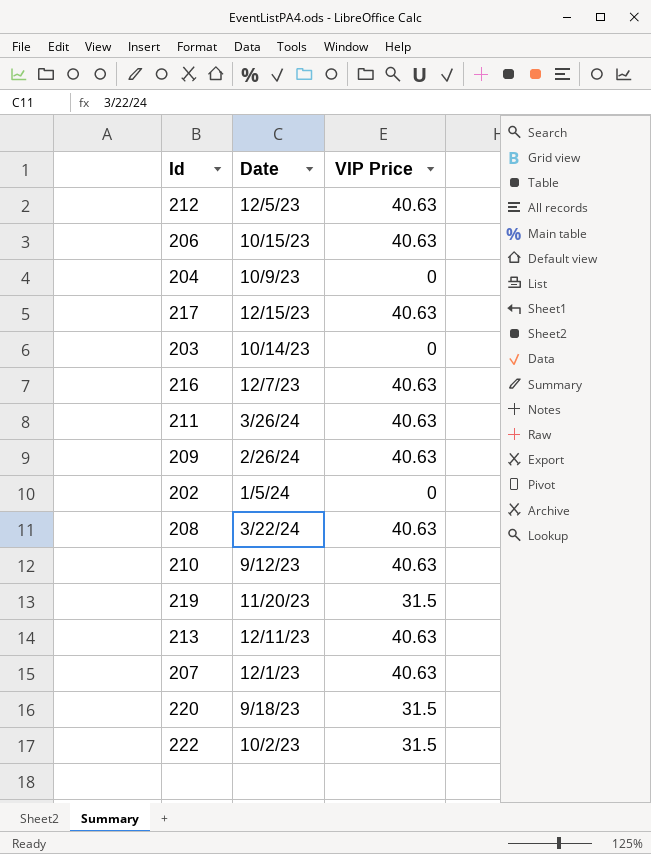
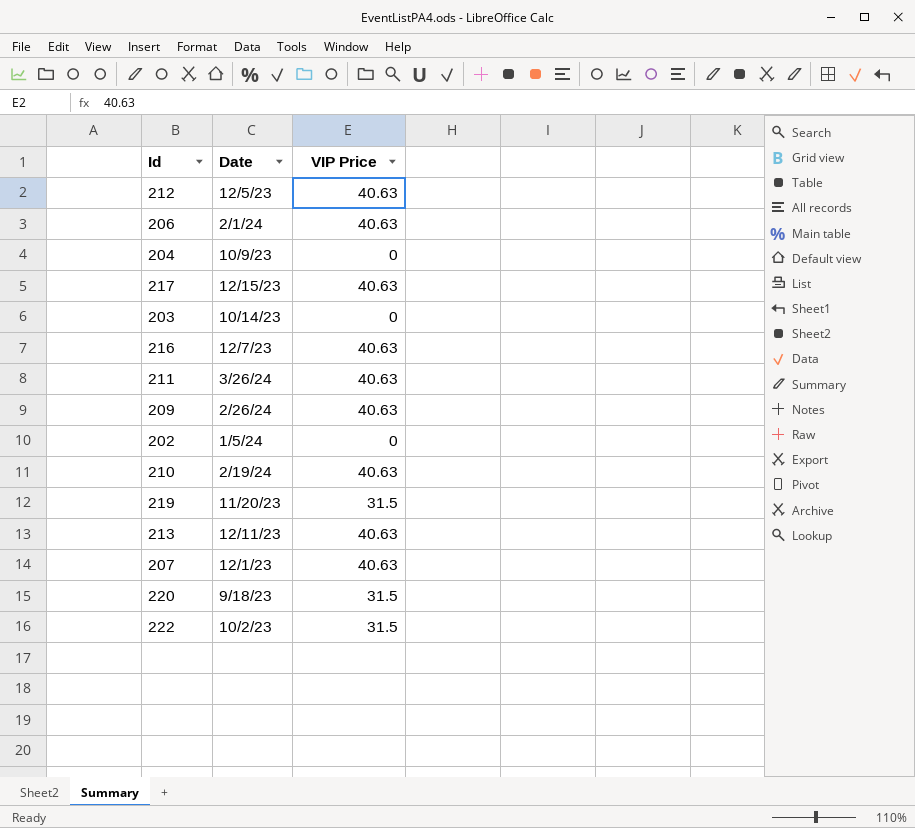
row 208: 3/22/24 | 40.63 -> none
206 | Date: 10/15/23 -> 2/1/24
210 | Date: 9/12/23 -> 2/19/24

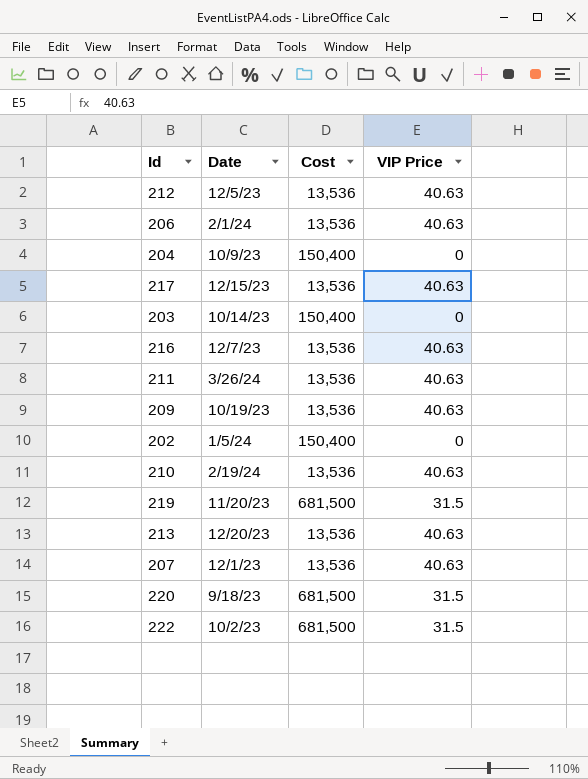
column Cost | position: none -> 3
209 | Date: 2/26/24 -> 10/19/23
213 | Date: 12/11/23 -> 12/20/23

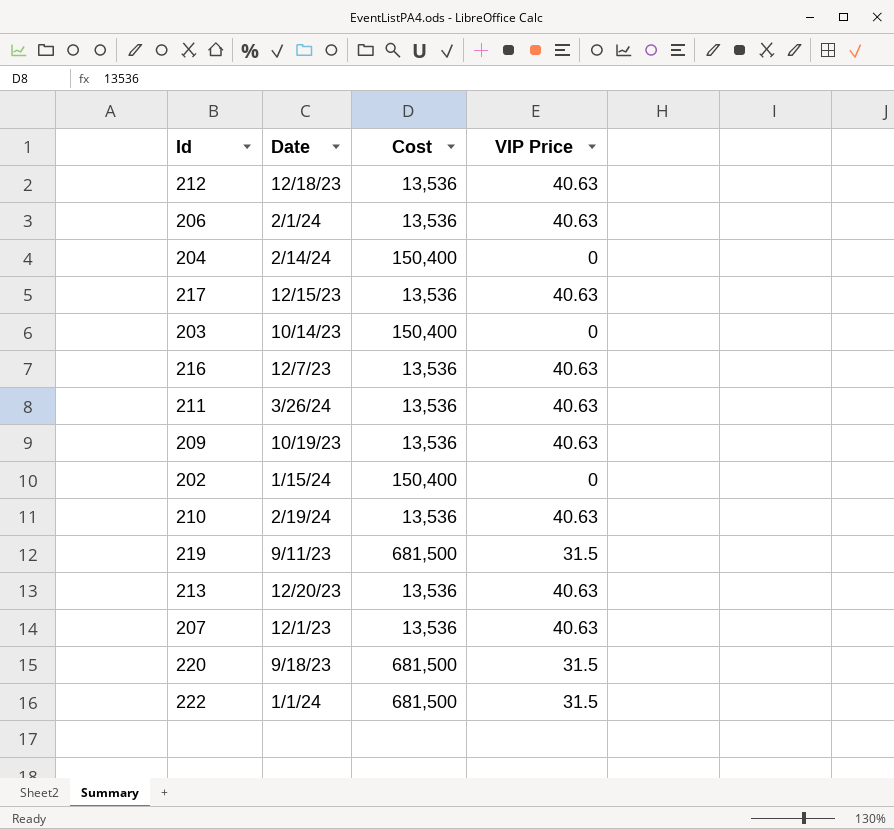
212 | Date: 12/5/23 -> 12/18/23
204 | Date: 10/9/23 -> 2/14/24
202 | Date: 1/5/24 -> 1/15/24
219 | Date: 11/20/23 -> 9/11/23
222 | Date: 10/2/23 -> 1/1/24

